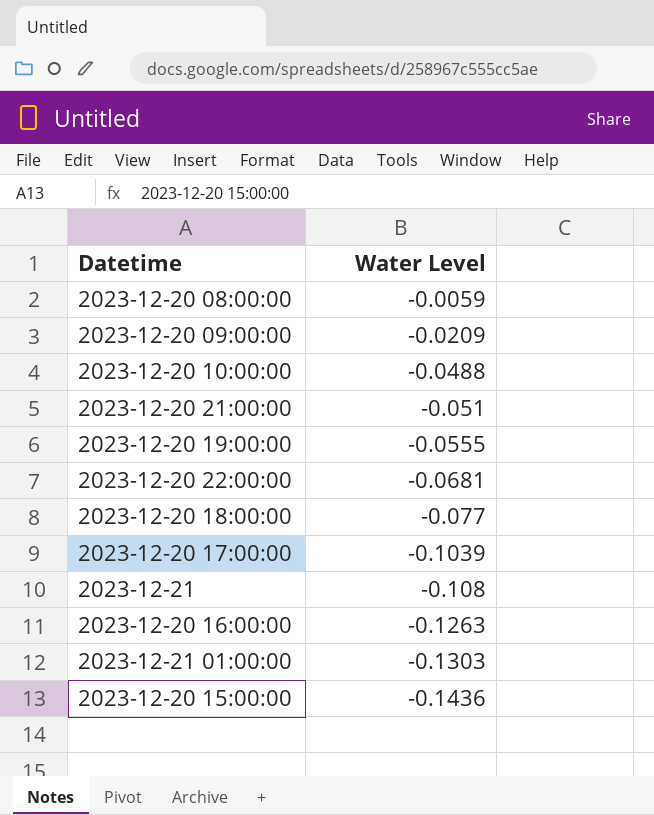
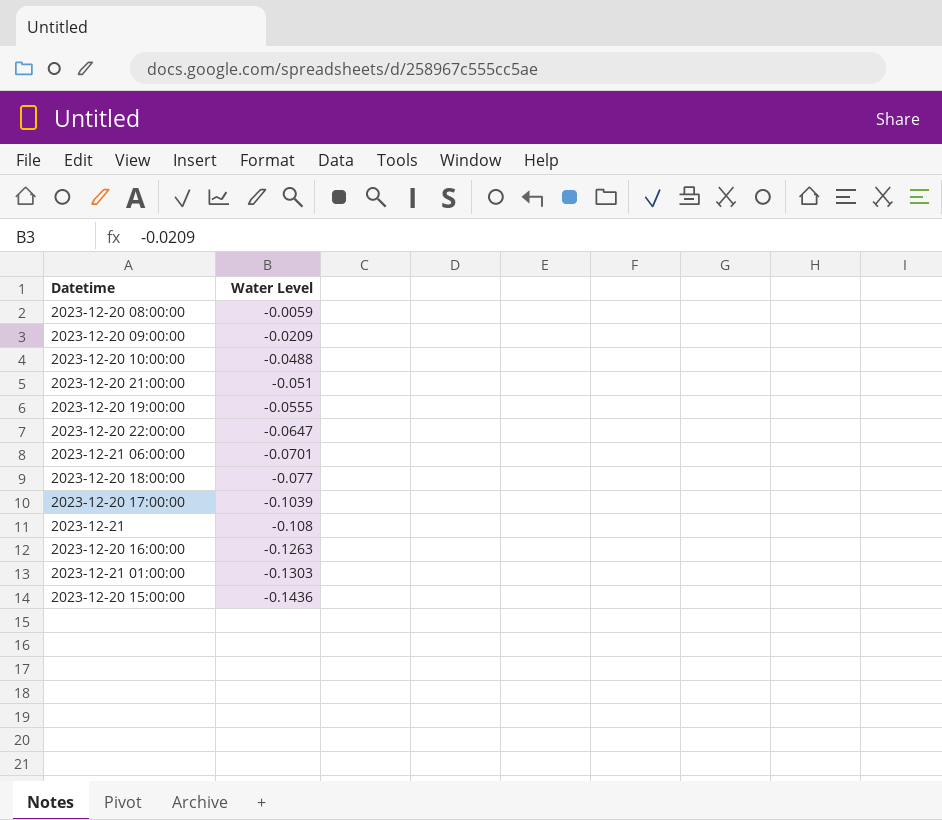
2023-12-20 22:00:00 | Water Level: -0.0681 -> -0.0647
row 2023-12-21 06:00:00: none -> -0.0701

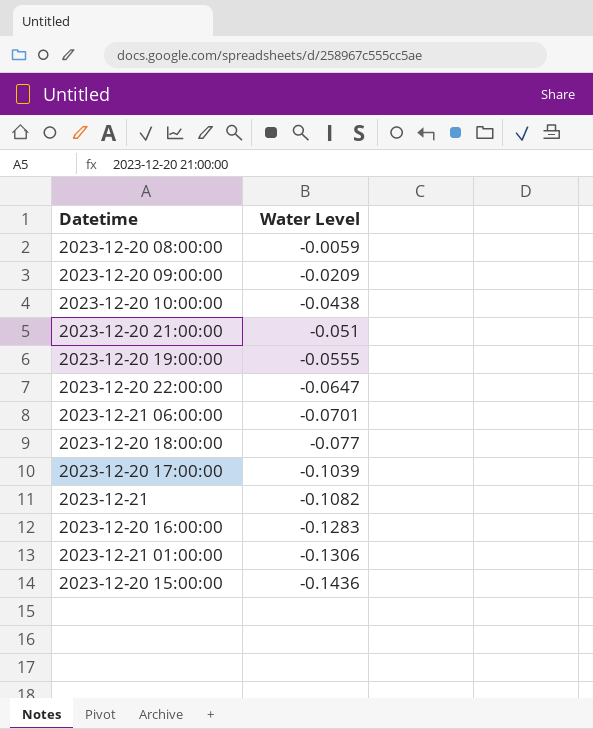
2023-12-20 10:00:00 | Water Level: -0.0488 -> -0.0438
2023-12-21 | Water Level: -0.108 -> -0.1082
2023-12-20 16:00:00 | Water Level: -0.1263 -> -0.1283
2023-12-21 01:00:00 | Water Level: -0.1303 -> -0.1306

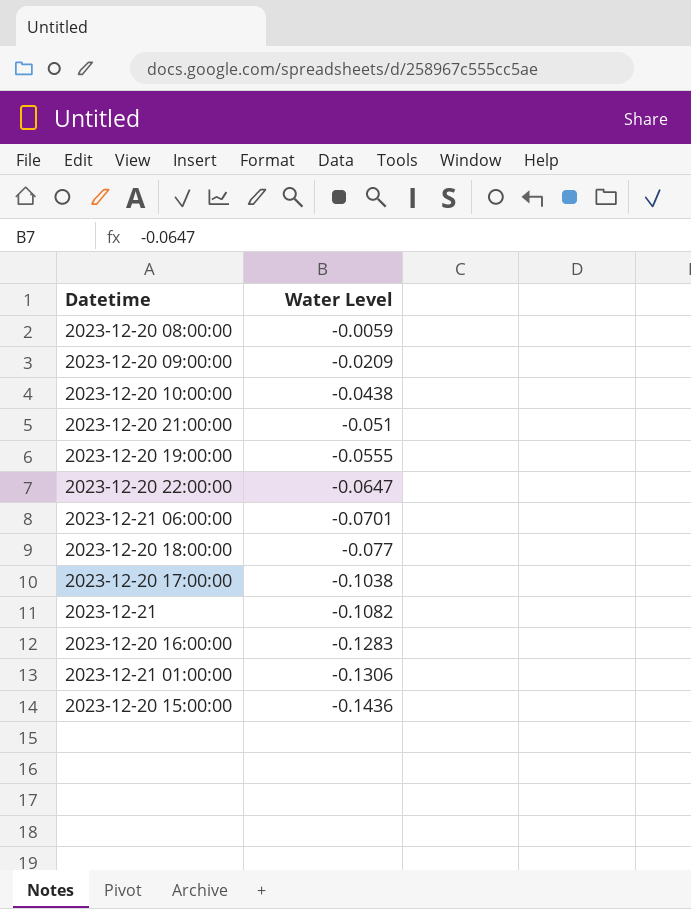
2023-12-20 17:00:00 | Water Level: -0.1039 -> -0.1038

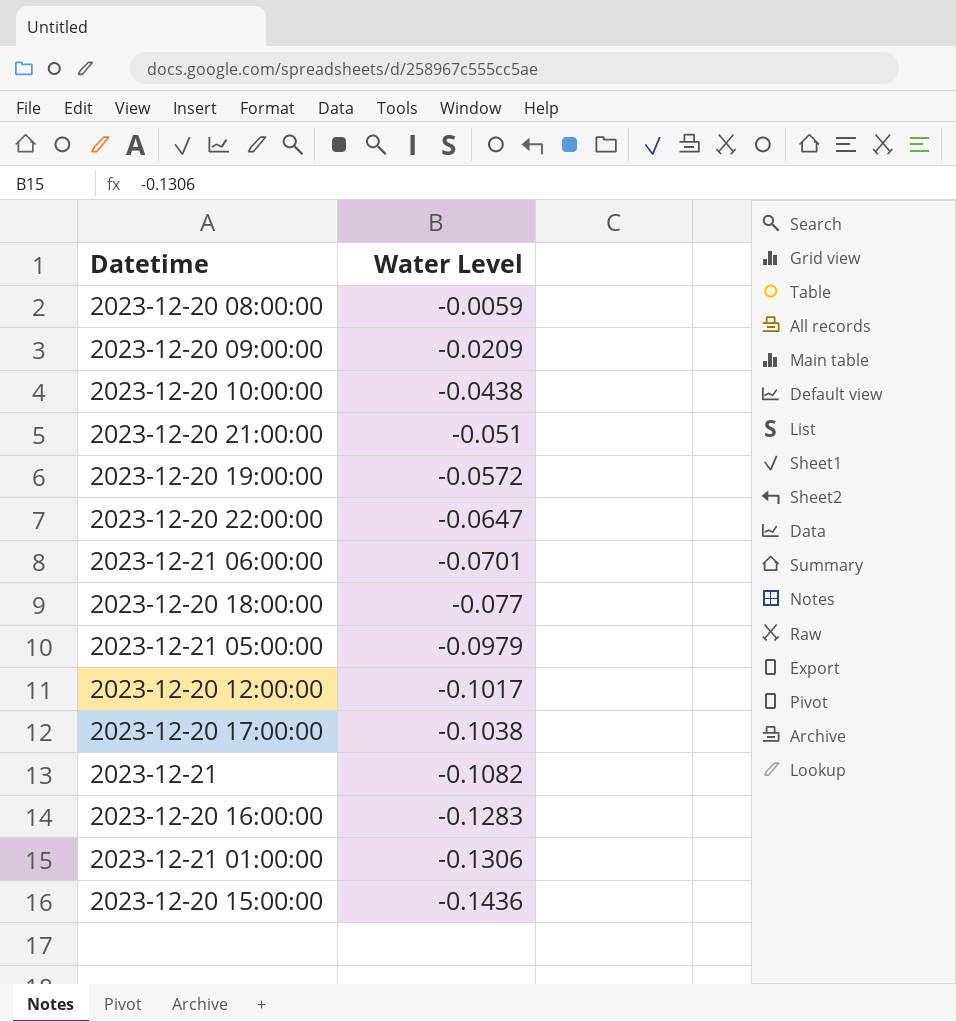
2023-12-20 19:00:00 | Water Level: -0.0555 -> -0.0572
row 2023-12-21 05:00:00: none -> -0.0979
row 2023-12-20 12:00:00: none -> -0.1017

